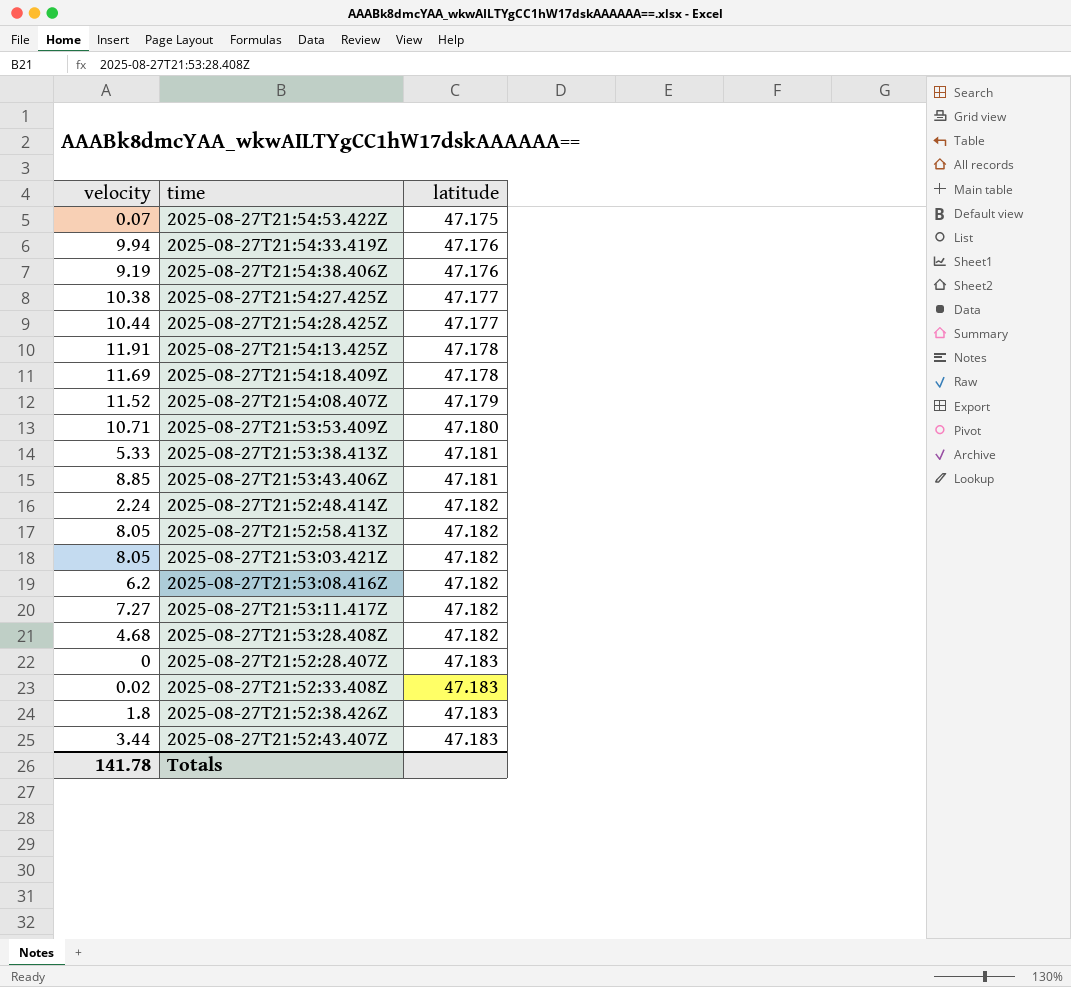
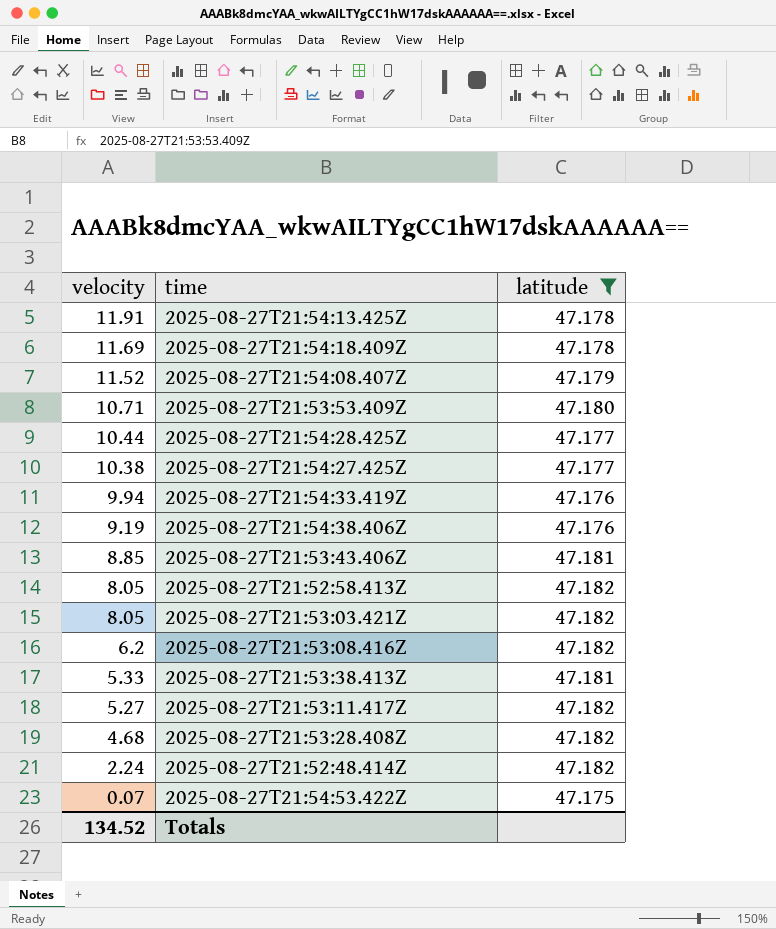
filter: none -> latitude != 47.183
row order: latitude ascending -> velocity descending
2025-08-27T21:53:11.417Z | velocity: 7.27 -> 5.27
Totals | velocity: 141.78 -> 134.52

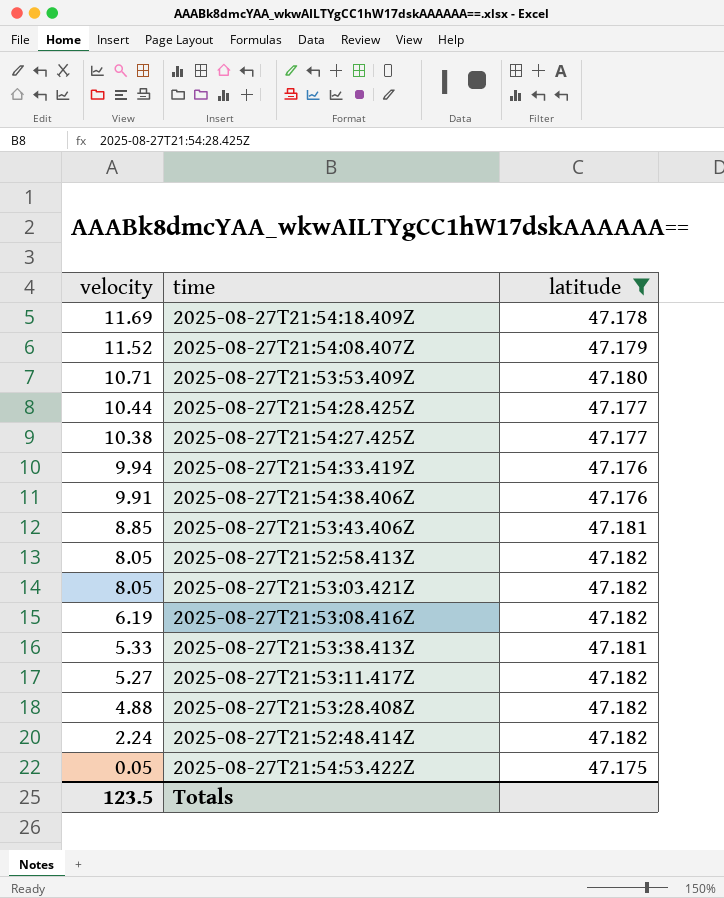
row 2025-08-27T21:54:13.425Z: 11.91 | 47.178 -> none
2025-08-27T21:54:38.406Z | velocity: 9.19 -> 9.91
2025-08-27T21:53:08.416Z | velocity: 6.2 -> 6.19
2025-08-27T21:53:28.408Z | velocity: 4.68 -> 4.88
2025-08-27T21:54:53.422Z | velocity: 0.07 -> 0.05
Totals | velocity: 134.52 -> 123.5

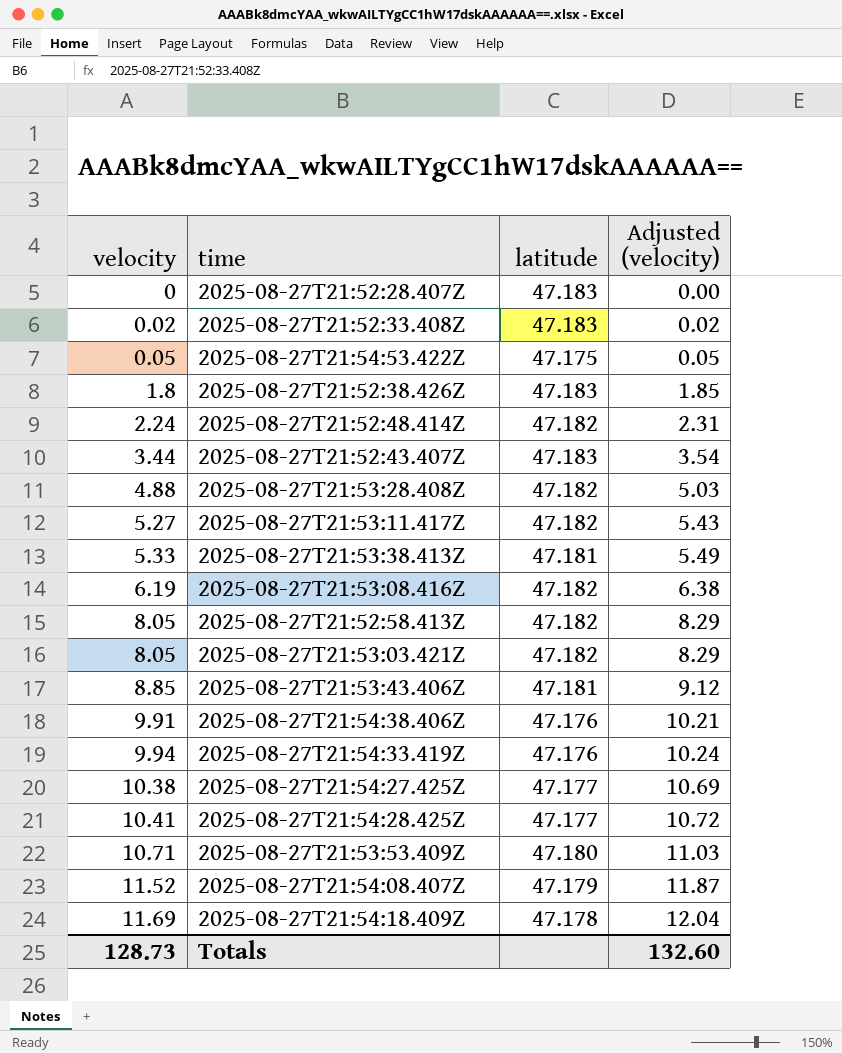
filter: latitude != 47.183 -> none
row order: velocity descending -> velocity ascending
column Adjusted (velocity) | formula: none -> [velocity] * 1.03
2025-08-27T21:54:28.425Z | velocity: 10.44 -> 10.41
Totals | velocity: 123.5 -> 128.73

